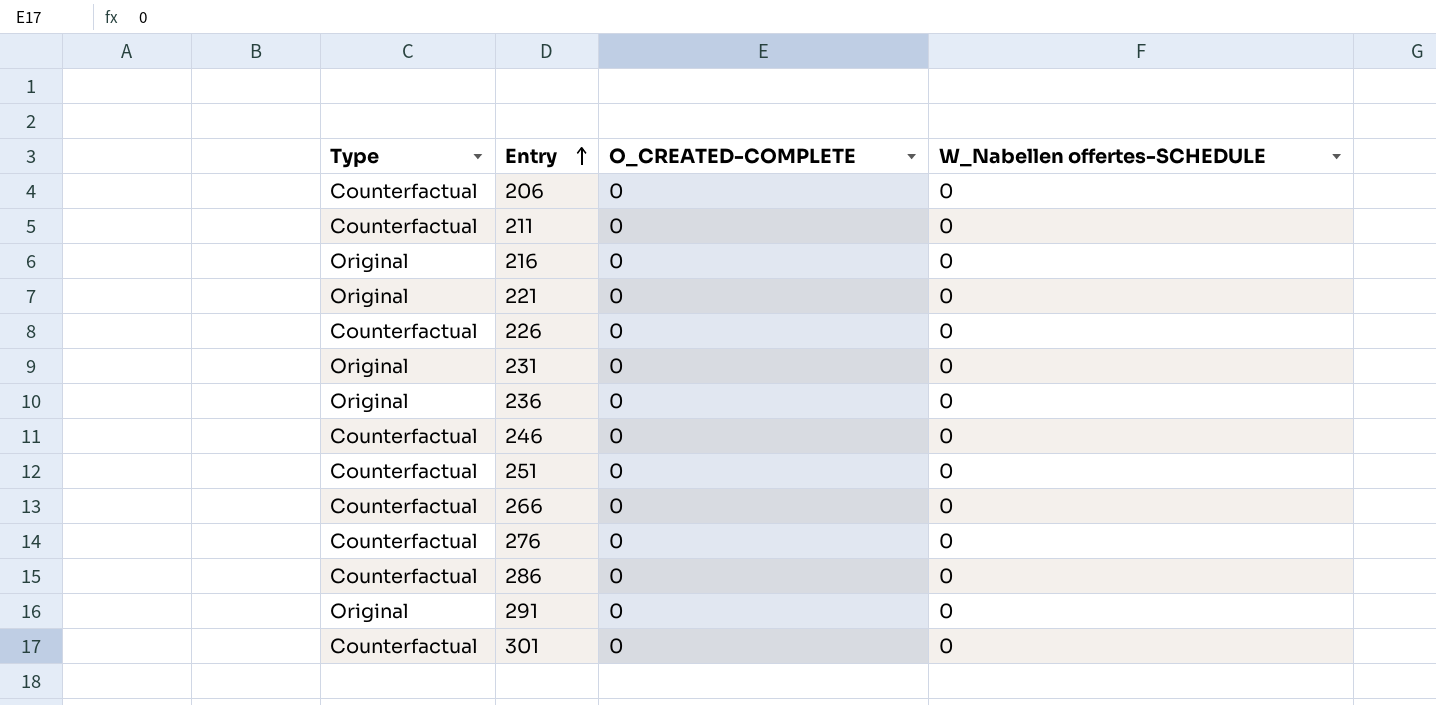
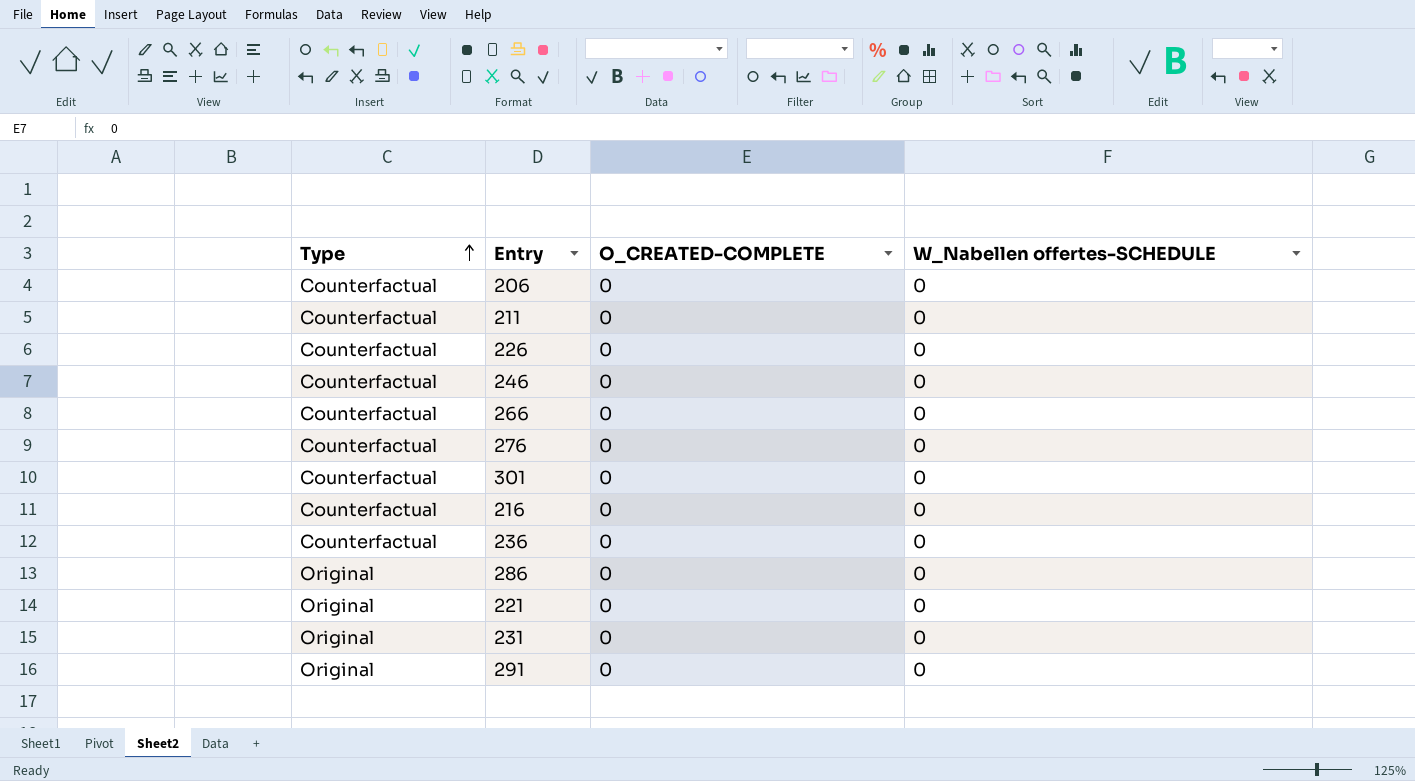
row order: Entry ascending -> Type ascending
row 251: Counterfactual | 0 | 0 -> none
216 | Type: Original -> Counterfactual
236 | Type: Original -> Counterfactual
286 | Type: Counterfactual -> Original

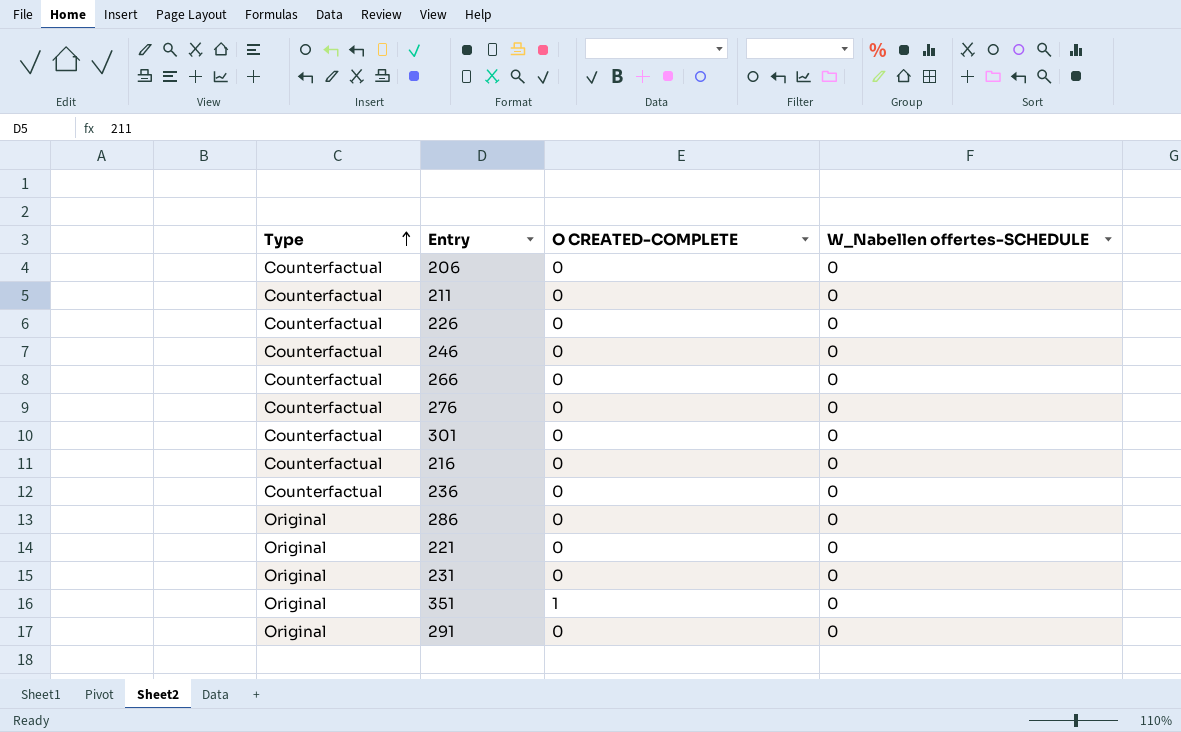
column name: O_CREATED-COMPLETE -> O CREATED-COMPLETE
row 351: none -> Original | 1 | 0

